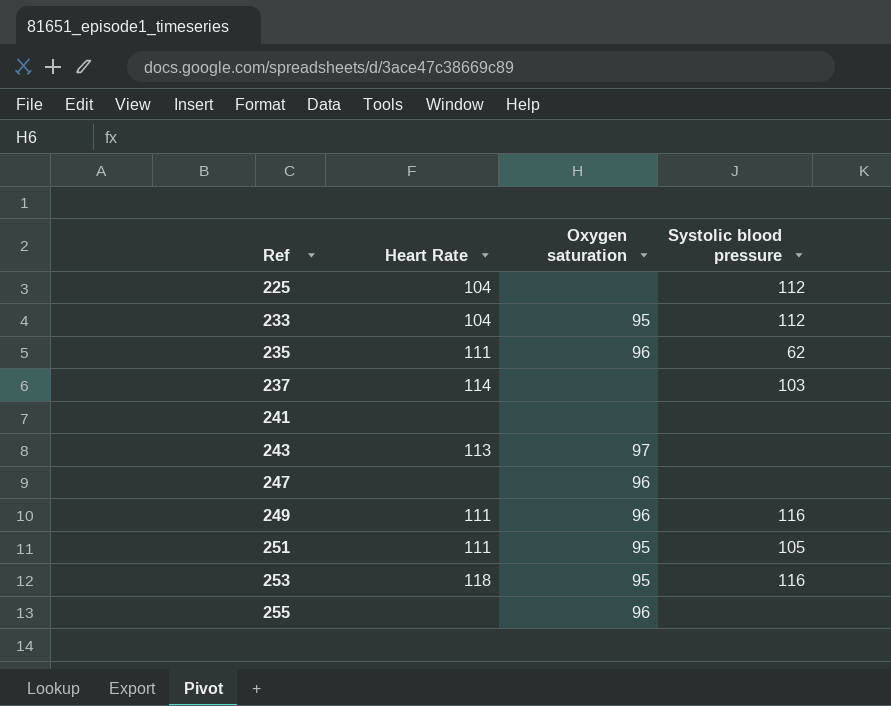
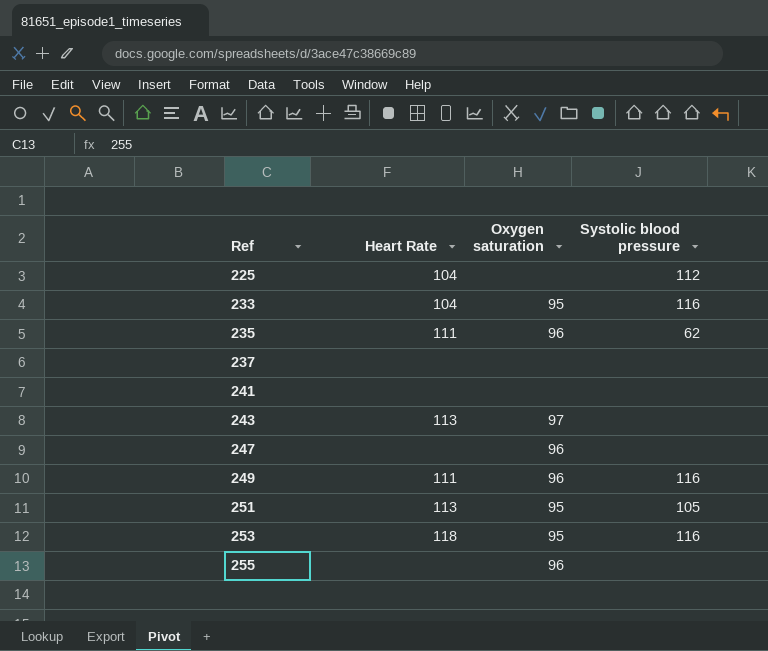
233 | Systolic blood pressure: 112 -> 116
237 | Heart Rate: 114 -> none
237 | Systolic blood pressure: 103 -> none
251 | Heart Rate: 111 -> 113

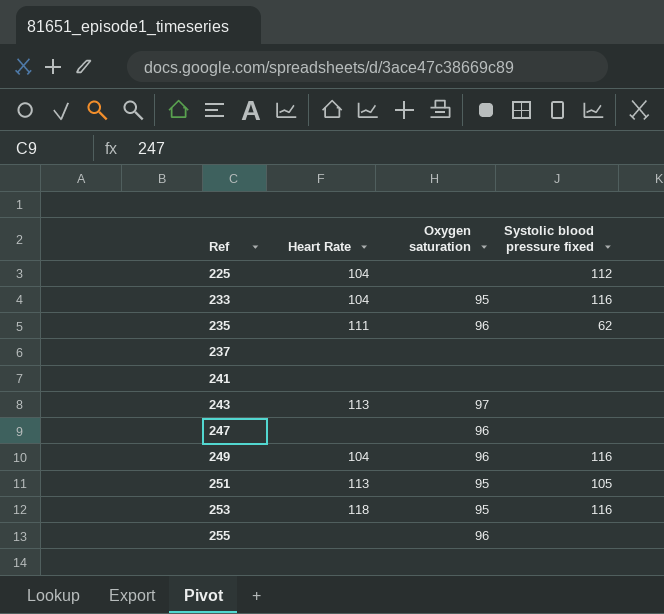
column name: Systolic blood pressure -> Systolic blood pressure fixed
249 | Heart Rate: 111 -> 104

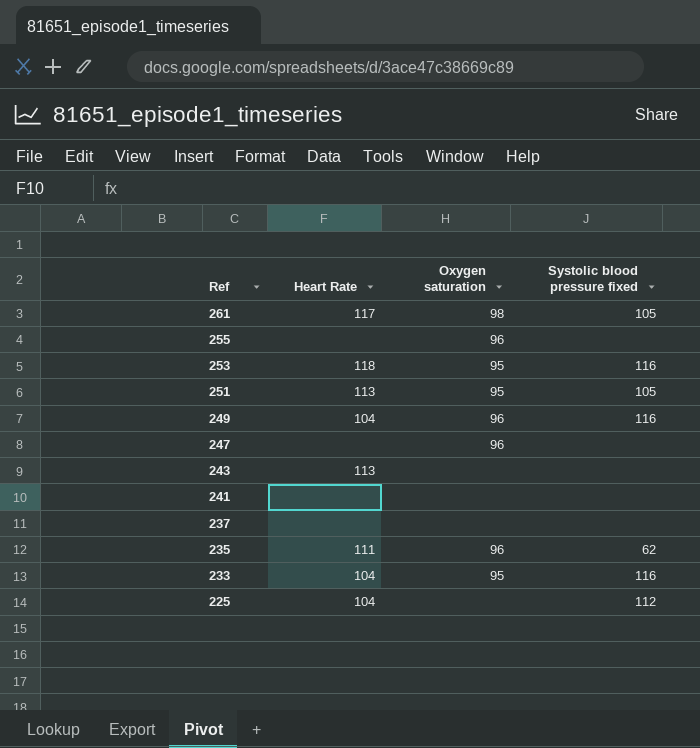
row order: Ref ascending -> Ref descending
row 261: none -> 117 | 98 | 105
243 | Oxygen saturation: 97 -> none

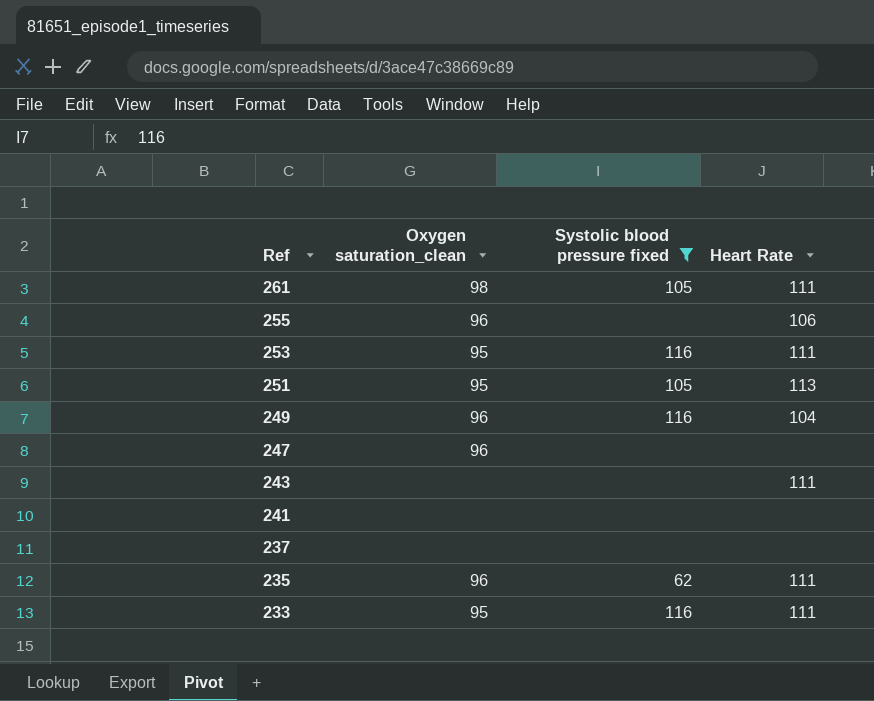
filter: none -> Systolic blood pressure fixed != 112
column name: Oxygen saturation -> Oxygen saturation_clean
column Heart Rate | position: 2 -> 4
261 | Heart Rate: 117 -> 111
255 | Heart Rate: none -> 106
253 | Heart Rate: 118 -> 111
243 | Heart Rate: 113 -> 111
233 | Heart Rate: 104 -> 111

